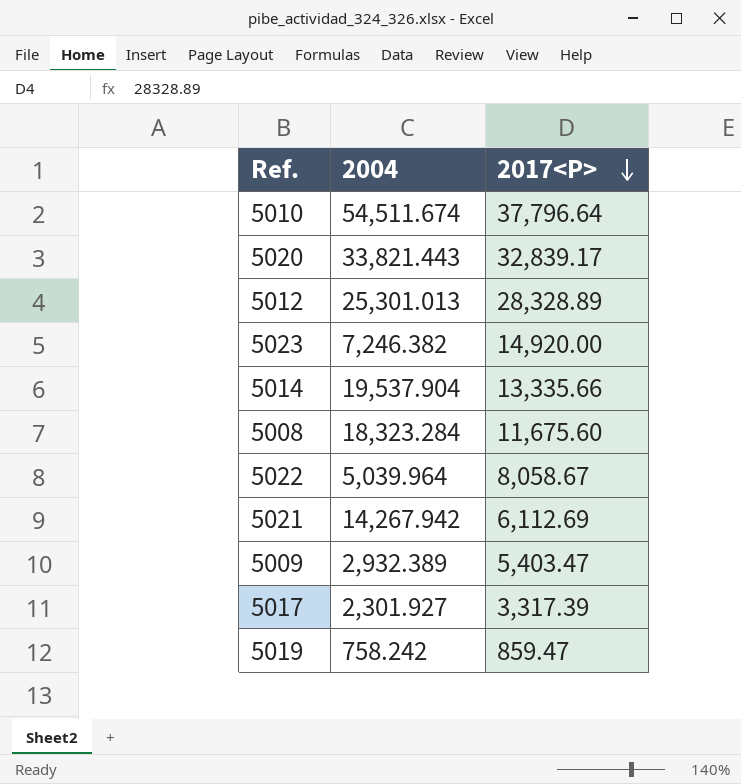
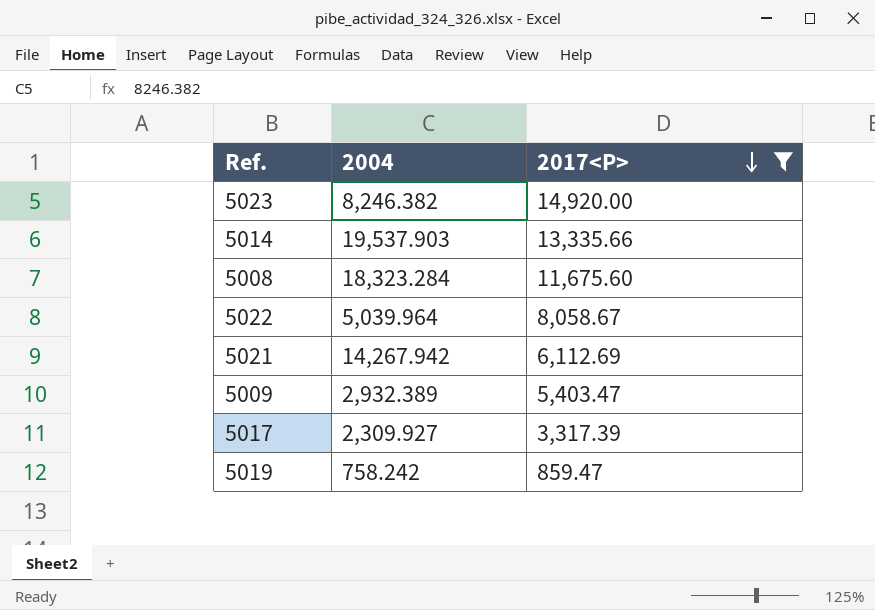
filter: none -> 2017<P> <= 14,920.00
5023 | 2004: 7,246.382 -> 8,246.382
5014 | 2004: 19,537.904 -> 19,537.903
5017 | 2004: 2,301.927 -> 2,309.927

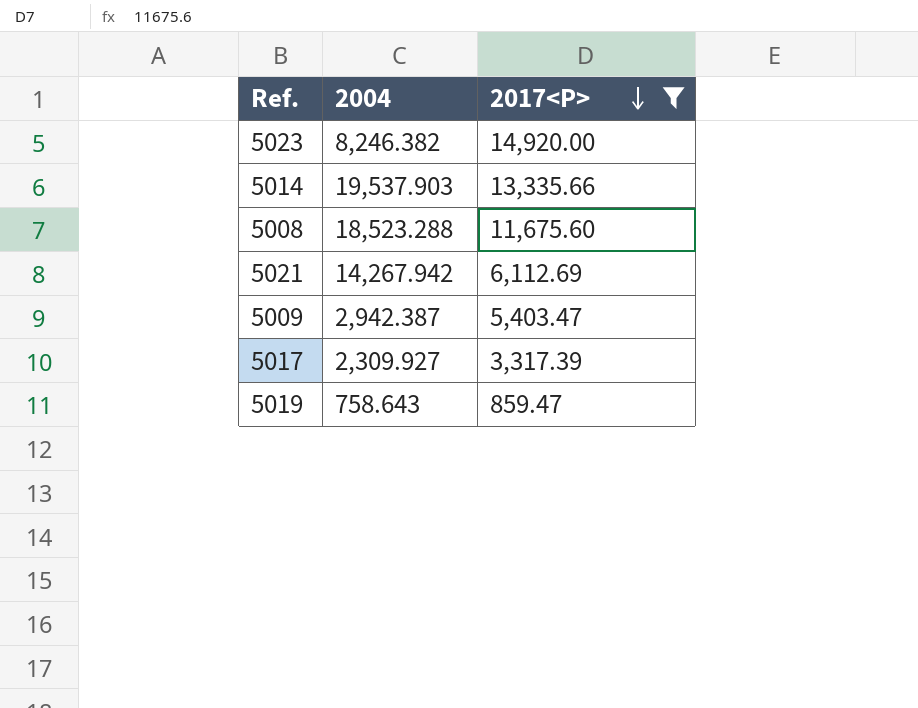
row 5022: 5,039.964 | 8,058.67 -> none
5008 | 2004: 18,323.284 -> 18,523.288
5009 | 2004: 2,932.389 -> 2,942.387
5019 | 2004: 758.242 -> 758.643

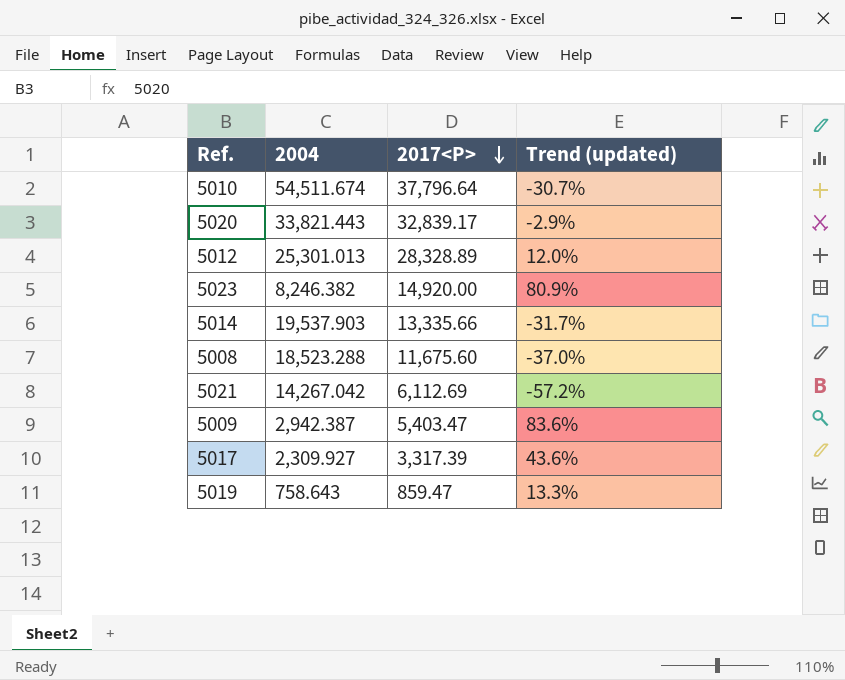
filter: 2017<P> <= 14,920.00 -> none
column Trend (updated) | formula: none -> ([2017<P>] - [2004]) / [2004]
5021 | 2004: 14,267.942 -> 14,267.042

